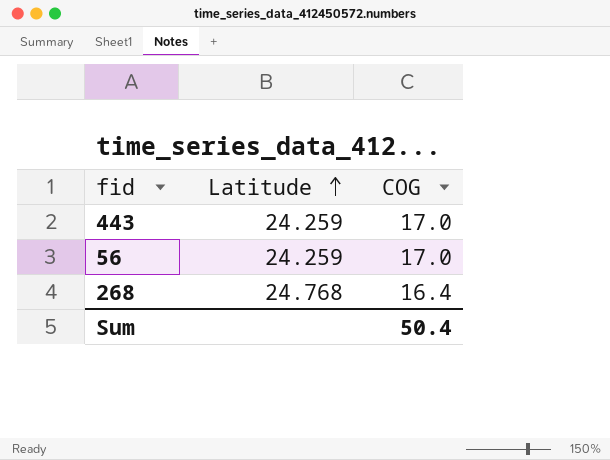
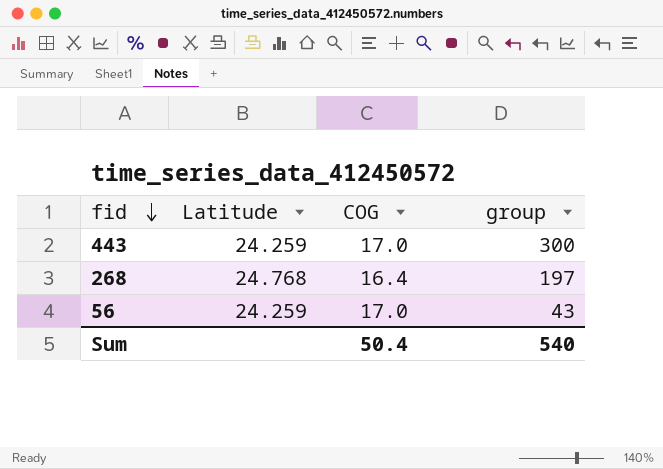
row order: Latitude ascending -> fid descending
column group | position: none -> 4

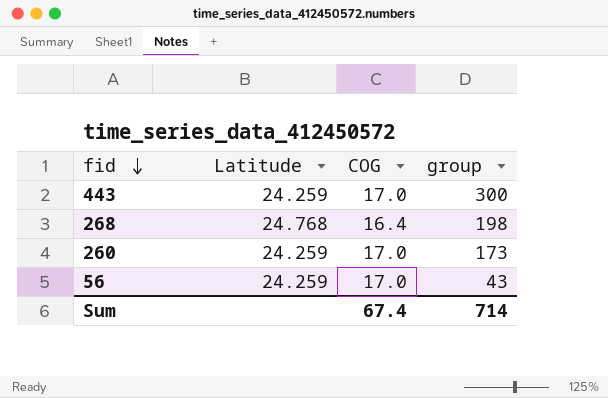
268 | group: 197 -> 198
row 260: none -> 24.259 | 17.0 | 173
Sum | COG: 50.4 -> 67.4
Sum | group: 540 -> 714

